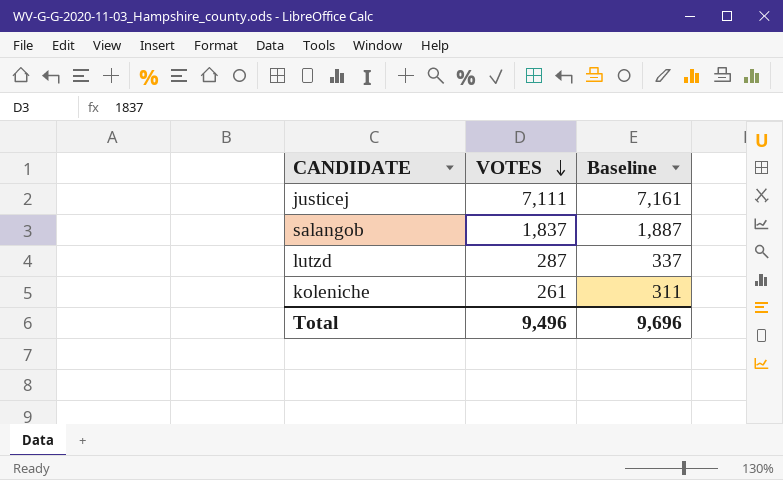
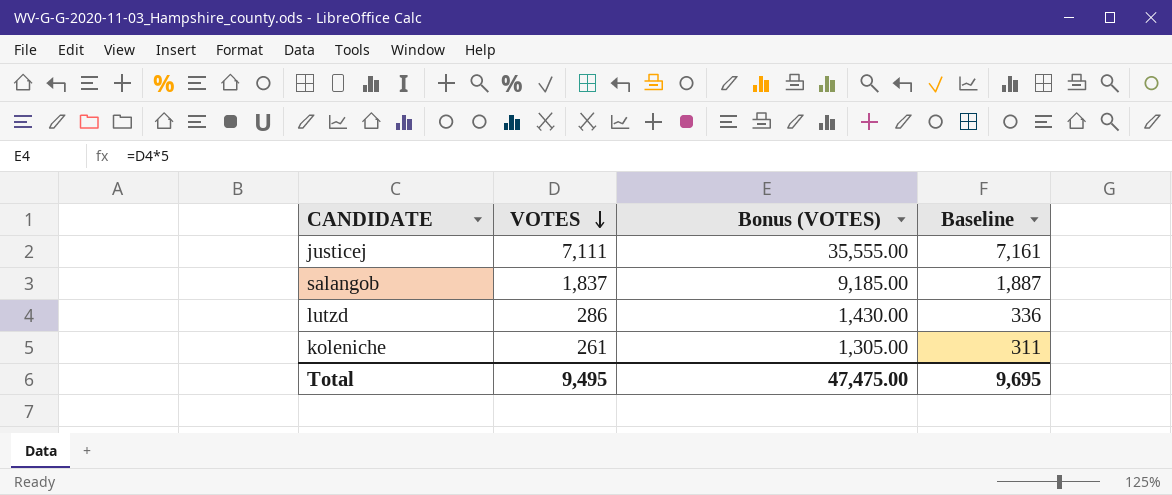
column Bonus (VOTES) | formula: none -> [VOTES] * 5
lutzd | VOTES: 287 -> 286
lutzd | Baseline: 337 -> 336
Total | VOTES: 9,496 -> 9,495
Total | Baseline: 9,696 -> 9,695

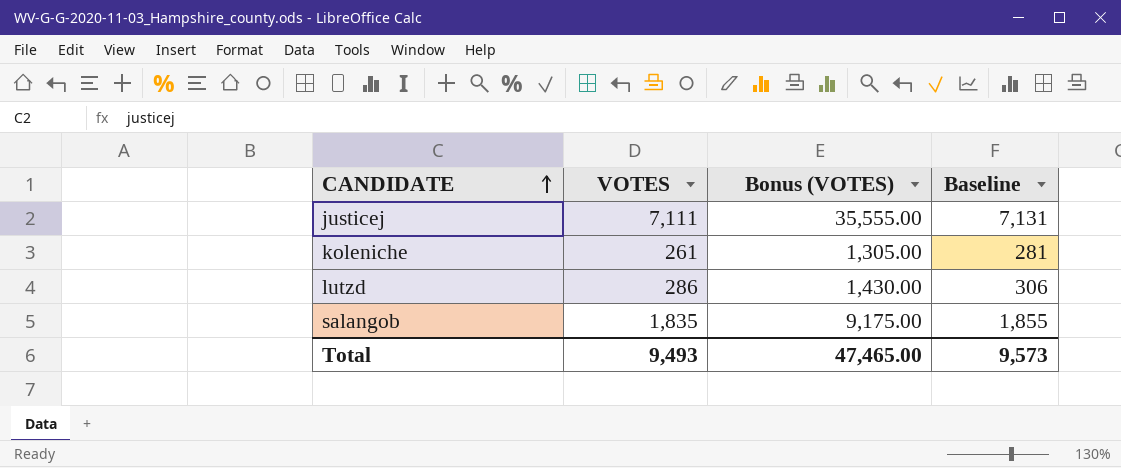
row order: VOTES descending -> CANDIDATE ascending
column Baseline | formula: [VOTES] + 50 -> [VOTES] + 20
salangob | VOTES: 1,837 -> 1,835
salangob | Bonus (VOTES): 9,185.00 -> 9,175.00
Total | VOTES: 9,495 -> 9,493
Total | Bonus (VOTES): 47,475.00 -> 47,465.00
Total | Baseline: 9,695 -> 9,573

